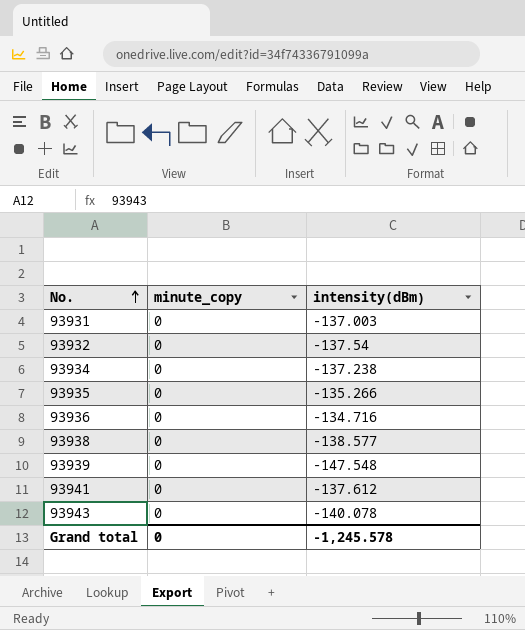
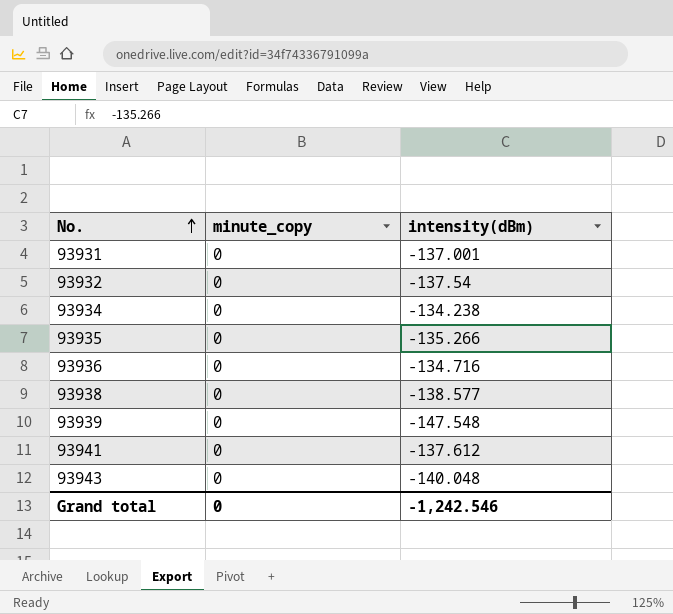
93931 | intensity(dBm): -137.003 -> -137.001
93934 | intensity(dBm): -137.238 -> -134.238
93943 | intensity(dBm): -140.078 -> -140.048
Grand total | intensity(dBm): -1,245.578 -> -1,242.546

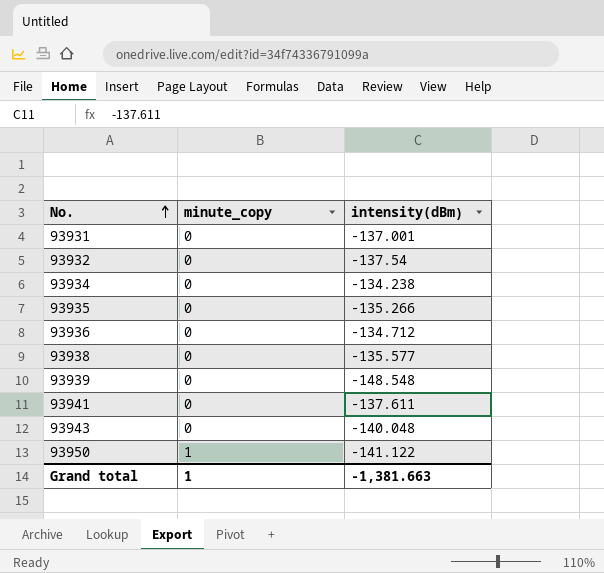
93936 | intensity(dBm): -134.716 -> -134.712
93938 | intensity(dBm): -138.577 -> -135.577
93939 | intensity(dBm): -147.548 -> -148.548
93941 | intensity(dBm): -137.612 -> -137.611
row 93950: none -> 1 | -141.122
Grand total | minute_copy: 0 -> 1
Grand total | intensity(dBm): -1,242.546 -> -1,381.663

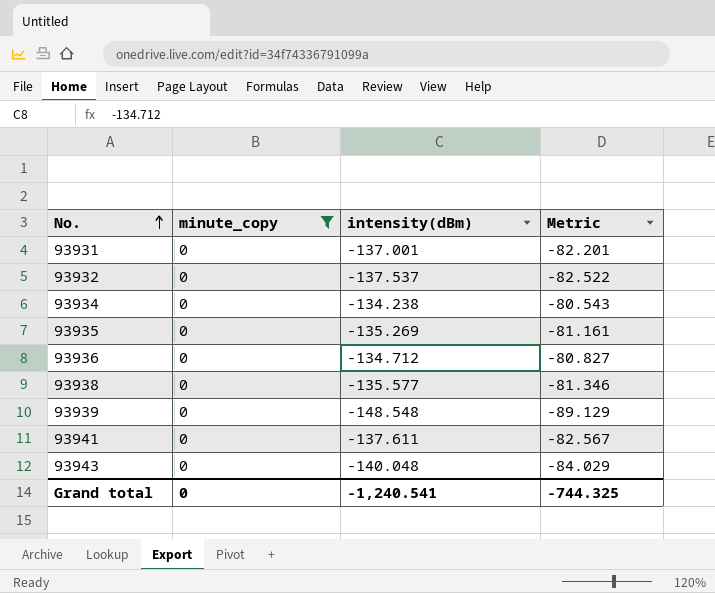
filter: none -> minute_copy = 0
column Metric | formula: none -> [intensity(dBm)] * 0.6
93932 | intensity(dBm): -137.54 -> -137.537
93935 | intensity(dBm): -135.266 -> -135.269
Grand total | minute_copy: 1 -> 0
Grand total | intensity(dBm): -1,381.663 -> -1,240.541

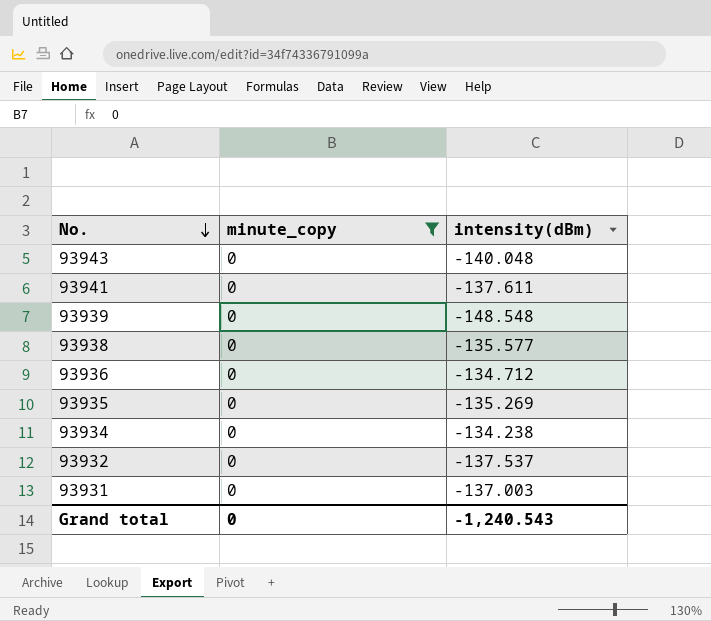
row order: No. ascending -> No. descending
column Metric | formula: [intensity(dBm)] * 0.6 -> none
93931 | intensity(dBm): -137.001 -> -137.003
Grand total | intensity(dBm): -1,240.541 -> -1,240.543

